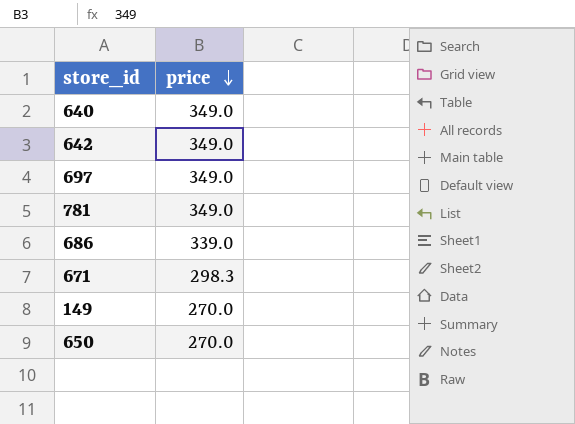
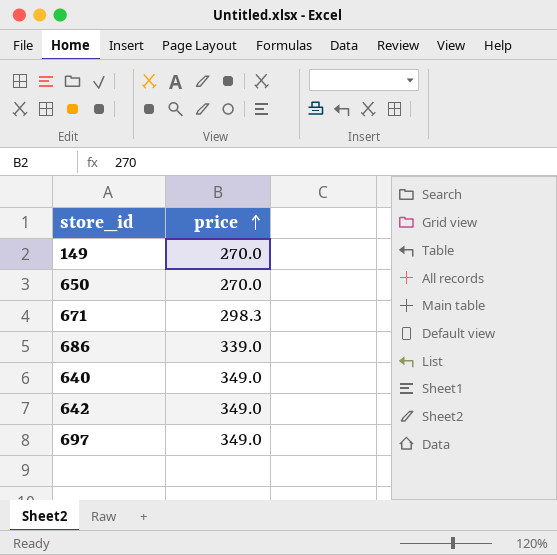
row order: price descending -> price ascending
row 781: 349.0 -> none

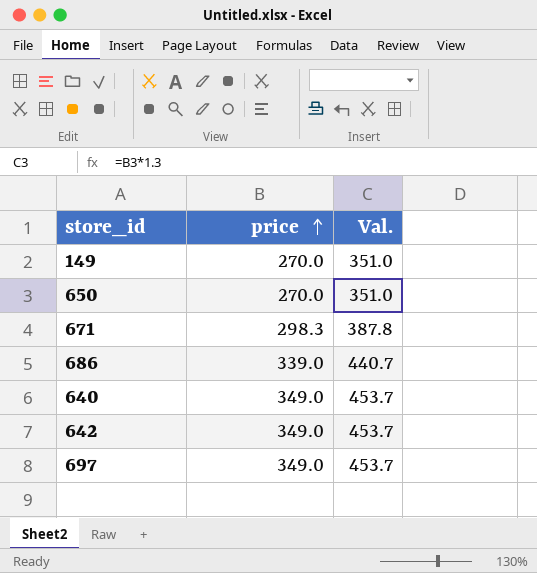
column Val. | formula: none -> [price] * 1.3

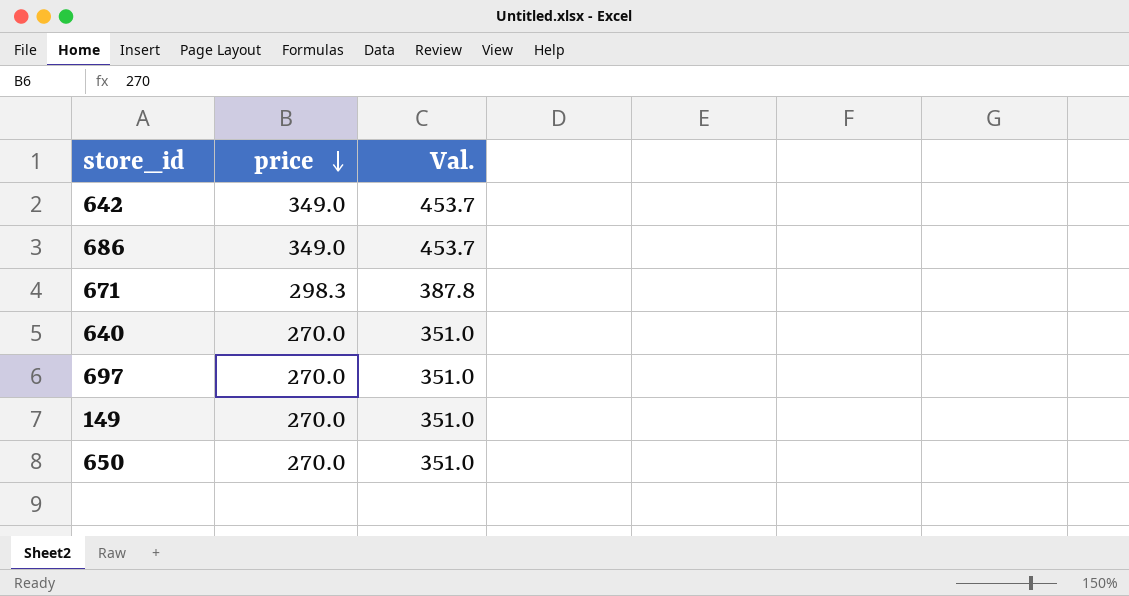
row order: price ascending -> price descending
686 | price: 339.0 -> 349.0
686 | Val.: 440.7 -> 453.7
640 | price: 349.0 -> 270.0
640 | Val.: 453.7 -> 351.0
697 | price: 349.0 -> 270.0
697 | Val.: 453.7 -> 351.0

